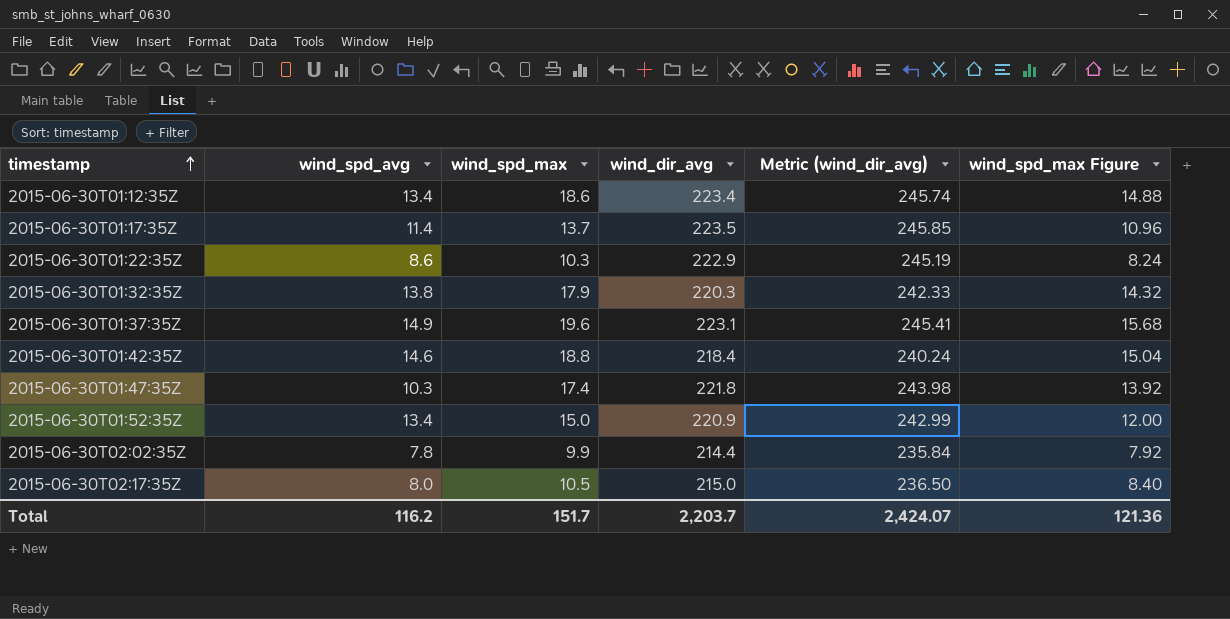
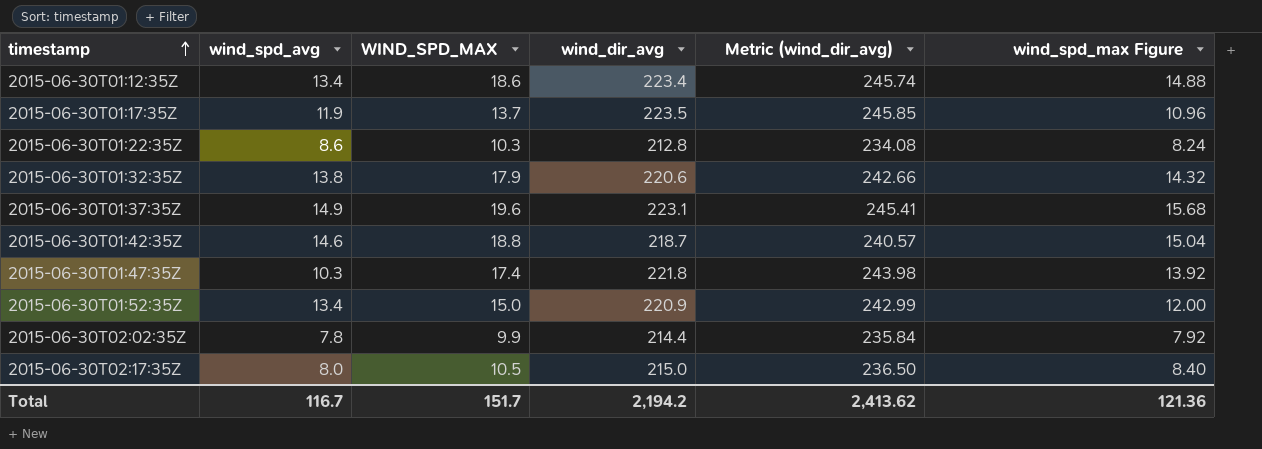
column name: wind_spd_max -> WIND_SPD_MAX
2015-06-30T01:17:35Z | wind_spd_avg: 11.4 -> 11.9
2015-06-30T01:22:35Z | wind_dir_avg: 222.9 -> 212.8
2015-06-30T01:22:35Z | Metric (wind_dir_avg): 245.19 -> 234.08
2015-06-30T01:32:35Z | wind_dir_avg: 220.3 -> 220.6
2015-06-30T01:32:35Z | Metric (wind_dir_avg): 242.33 -> 242.66
2015-06-30T01:42:35Z | wind_dir_avg: 218.4 -> 218.7
2015-06-30T01:42:35Z | Metric (wind_dir_avg): 240.24 -> 240.57
Total | wind_spd_avg: 116.2 -> 116.7
Total | wind_dir_avg: 2,203.7 -> 2,194.2
Total | Metric (wind_dir_avg): 2,424.07 -> 2,413.62

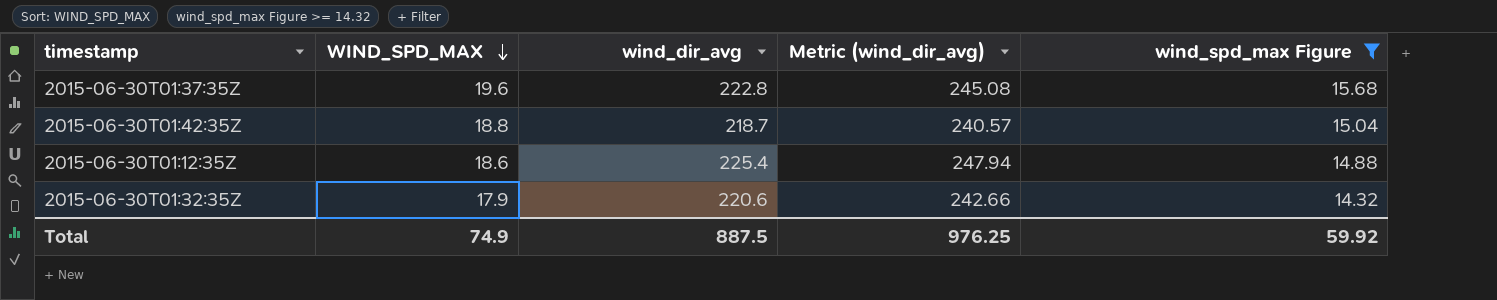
filter: none -> wind_spd_max Figure >= 14.32
row order: timestamp ascending -> WIND_SPD_MAX descending
column wind_spd_avg | position: 2 -> none
2015-06-30T01:37:35Z | wind_dir_avg: 223.1 -> 222.8
2015-06-30T01:37:35Z | Metric (wind_dir_avg): 245.41 -> 245.08
2015-06-30T01:12:35Z | wind_dir_avg: 223.4 -> 225.4
2015-06-30T01:12:35Z | Metric (wind_dir_avg): 245.74 -> 247.94
Total | WIND_SPD_MAX: 151.7 -> 74.9
Total | wind_dir_avg: 2,194.2 -> 887.5
Total | Metric (wind_dir_avg): 2,413.62 -> 976.25
Total | wind_spd_max Figure: 121.36 -> 59.92

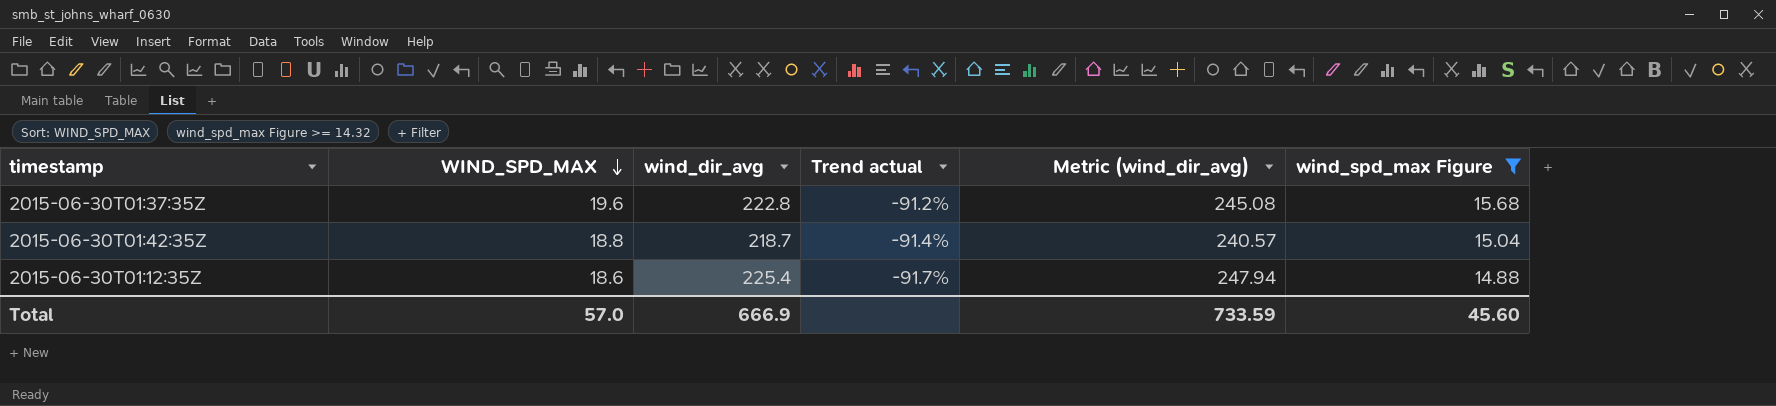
column Trend actual | formula: none -> ([WIND_SPD_MAX] - [wind_dir_avg]) / [wind_dir_avg]
row 2015-06-30T01:32:35Z: 17.9 | 220.6 | 242.66 | 14.32 -> none
Total | WIND_SPD_MAX: 74.9 -> 57.0
Total | wind_dir_avg: 887.5 -> 666.9
Total | Metric (wind_dir_avg): 976.25 -> 733.59
Total | wind_spd_max Figure: 59.92 -> 45.60

